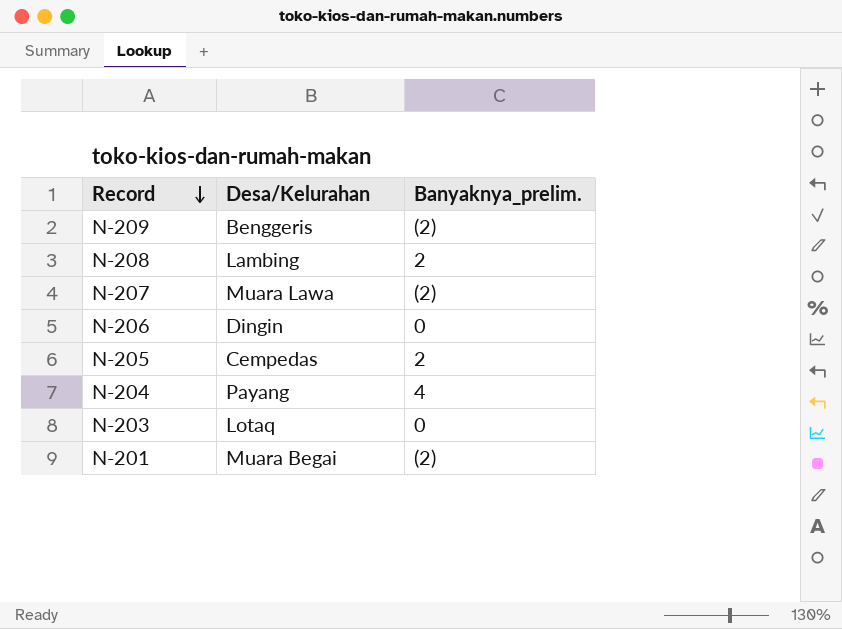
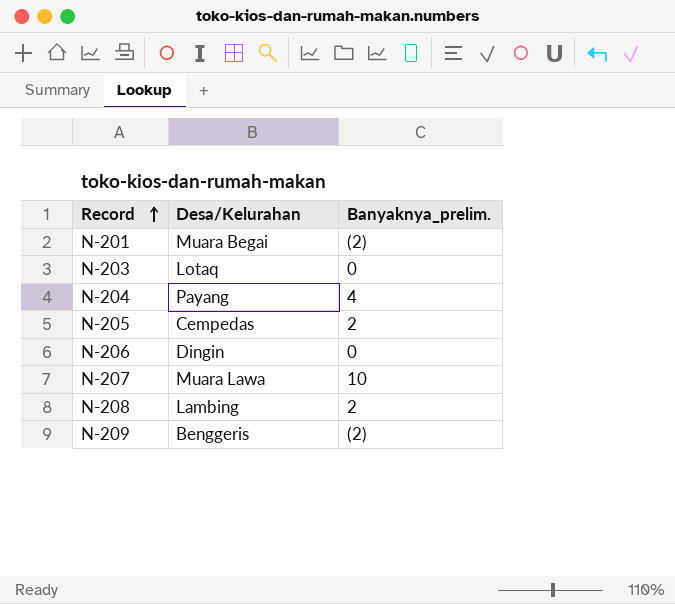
row order: Record descending -> Record ascending
N-207 | Banyaknya_prelim.: (2) -> 10

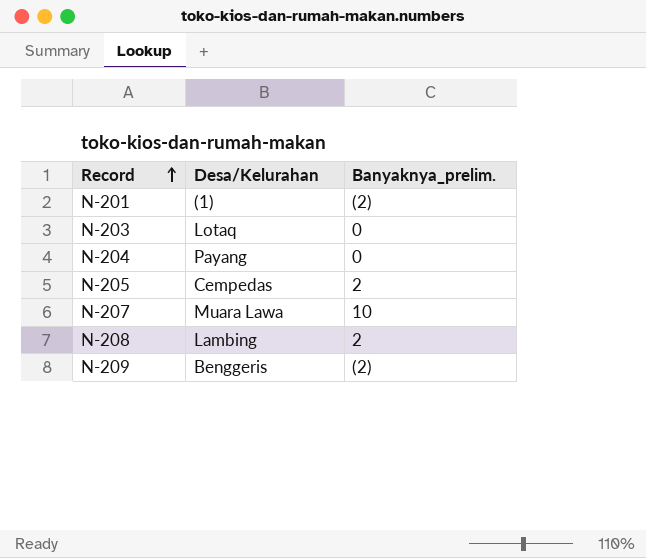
row N-206: Dingin | 0 -> none
N-201 | Desa/Kelurahan: Muara Begai -> (1)
N-204 | Banyaknya_prelim.: 4 -> 0

